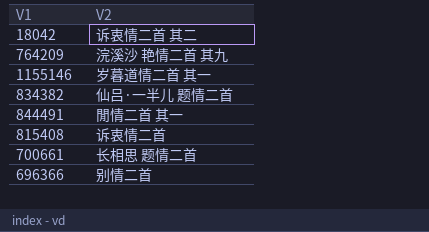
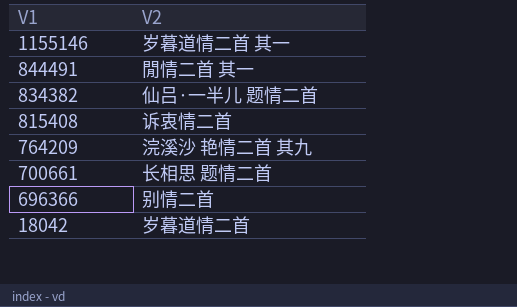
row order: none -> V1 descending
18042 | V2: 诉衷情二首 其二 -> 岁暮道情二首

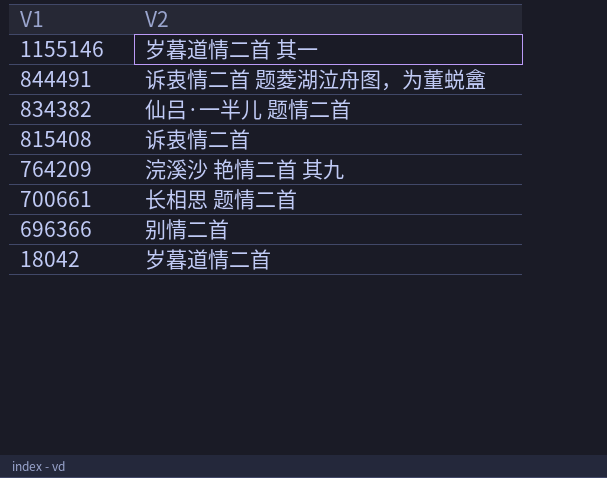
844491 | V2: 閒情二首 其一 -> 诉衷情二首 题菱湖泣舟图，为董蜕盦

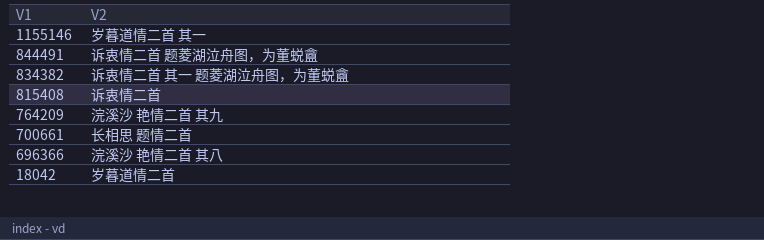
834382 | V2: 仙吕·一半儿 题情二首 -> 诉衷情二首 其一 题菱湖泣舟图，为董蜕盦
696366 | V2: 别情二首 -> 浣溪沙 艳情二首 其八

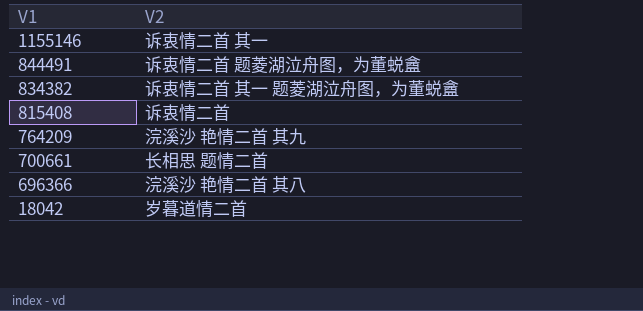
1155146 | V2: 岁暮道情二首 其一 -> 诉衷情二首 其一

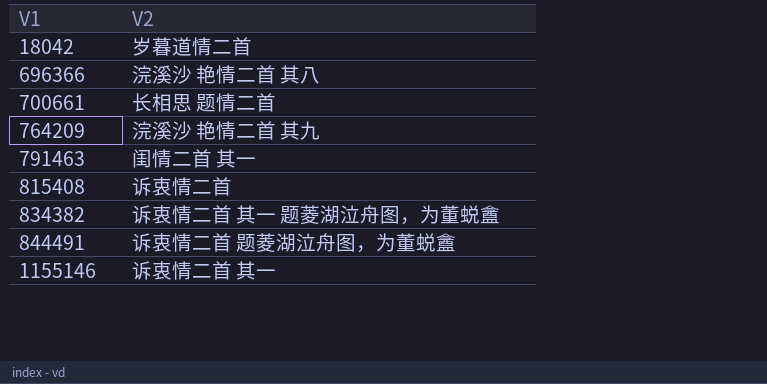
row order: V1 descending -> V1 ascending
row 791463: none -> 闺情二首 其一

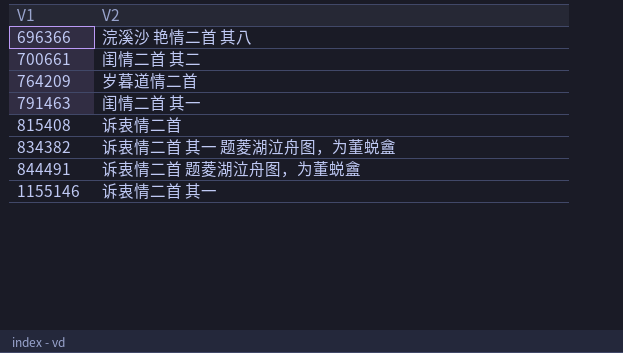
row 18042: 岁暮道情二首 -> none
700661 | V2: 长相思 题情二首 -> 闺情二首 其二
764209 | V2: 浣溪沙 艳情二首 其九 -> 岁暮道情二首

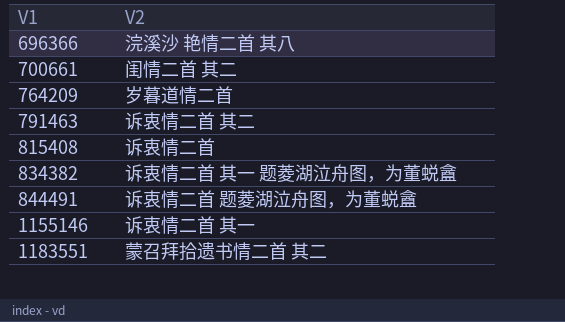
791463 | V2: 闺情二首 其一 -> 诉衷情二首 其二
row 1183551: none -> 蒙召拜拾遗书情二首 其二

